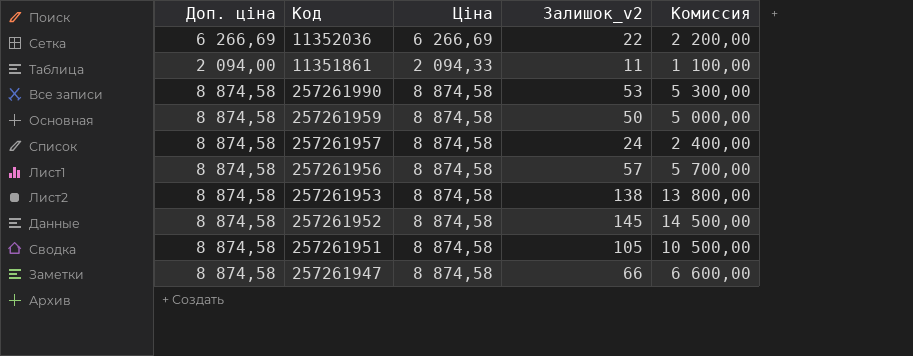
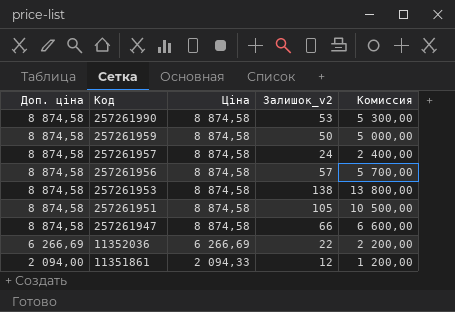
row order: none -> Доп. ціна descending
row 257261952: 8 874,58 | 8 874,58 | 145 | 14 500,00 -> none
11351861 | Залишок_v2: 11 -> 12
11351861 | Комиссия: 1 100,00 -> 1 200,00

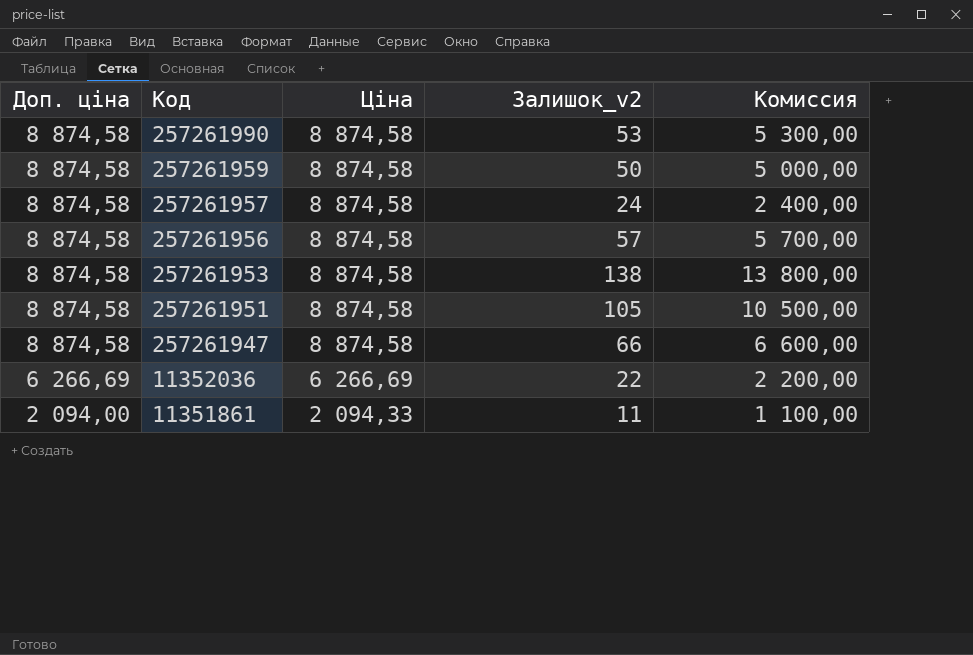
11351861 | Залишок_v2: 12 -> 11
11351861 | Комиссия: 1 200,00 -> 1 100,00

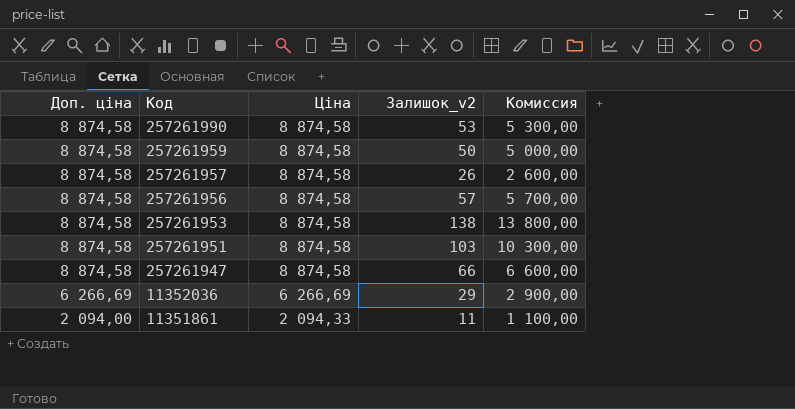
257261957 | Залишок_v2: 24 -> 26
257261957 | Комиссия: 2 400,00 -> 2 600,00
257261951 | Залишок_v2: 105 -> 103
257261951 | Комиссия: 10 500,00 -> 10 300,00
11352036 | Залишок_v2: 22 -> 29
11352036 | Комиссия: 2 200,00 -> 2 900,00

